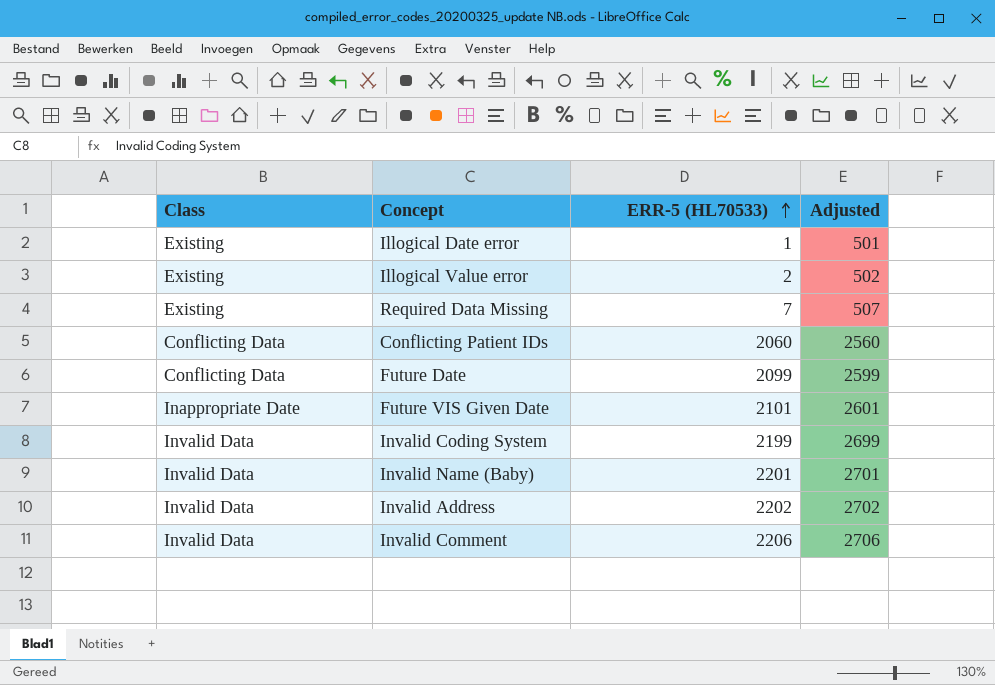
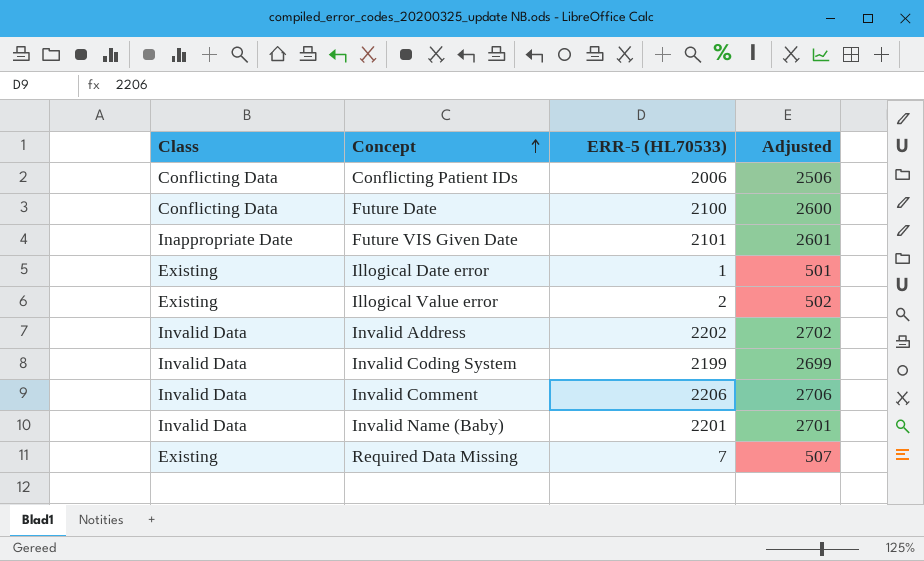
row order: ERR-5 (HL70533) ascending -> Concept ascending
Conflicting Patient IDs | ERR-5 (HL70533): 2060 -> 2006
Conflicting Patient IDs | Adjusted: 2560 -> 2506
Future Date | ERR-5 (HL70533): 2099 -> 2100
Future Date | Adjusted: 2599 -> 2600

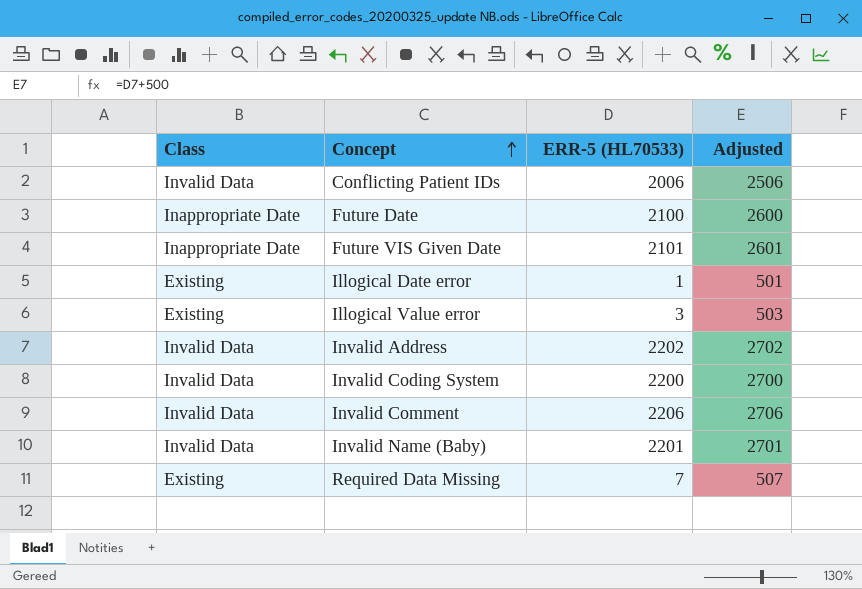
Conflicting Patient IDs | Class: Conflicting Data -> Invalid Data
Future Date | Class: Conflicting Data -> Inappropriate Date
Illogical Value error | ERR-5 (HL70533): 2 -> 3
Illogical Value error | Adjusted: 502 -> 503
Invalid Coding System | ERR-5 (HL70533): 2199 -> 2200
Invalid Coding System | Adjusted: 2699 -> 2700

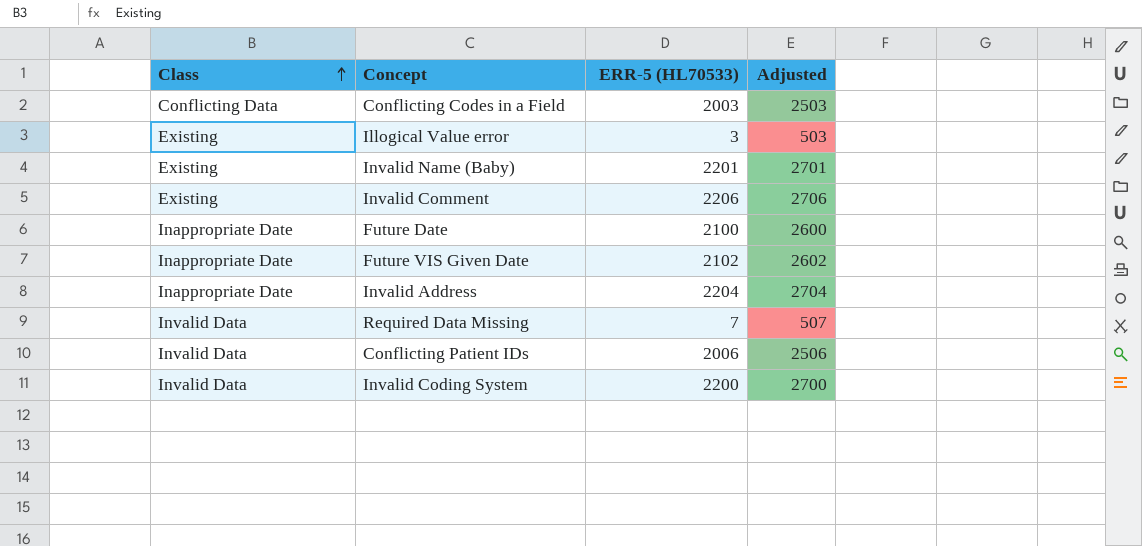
row order: Concept ascending -> Class ascending
row Illogical Date error: Existing | 1 | 501 -> none
row Conflicting Codes in a Field: none -> Conflicting Data | 2003 | 2503
Invalid Name (Baby) | Class: Invalid Data -> Existing
Invalid Comment | Class: Invalid Data -> Existing
Future VIS Given Date | ERR-5 (HL70533): 2101 -> 2102
Future VIS Given Date | Adjusted: 2601 -> 2602
Invalid Address | Class: Invalid Data -> Inappropriate Date
Invalid Address | ERR-5 (HL70533): 2202 -> 2204
Invalid Address | Adjusted: 2702 -> 2704
Required Data Missing | Class: Existing -> Invalid Data

